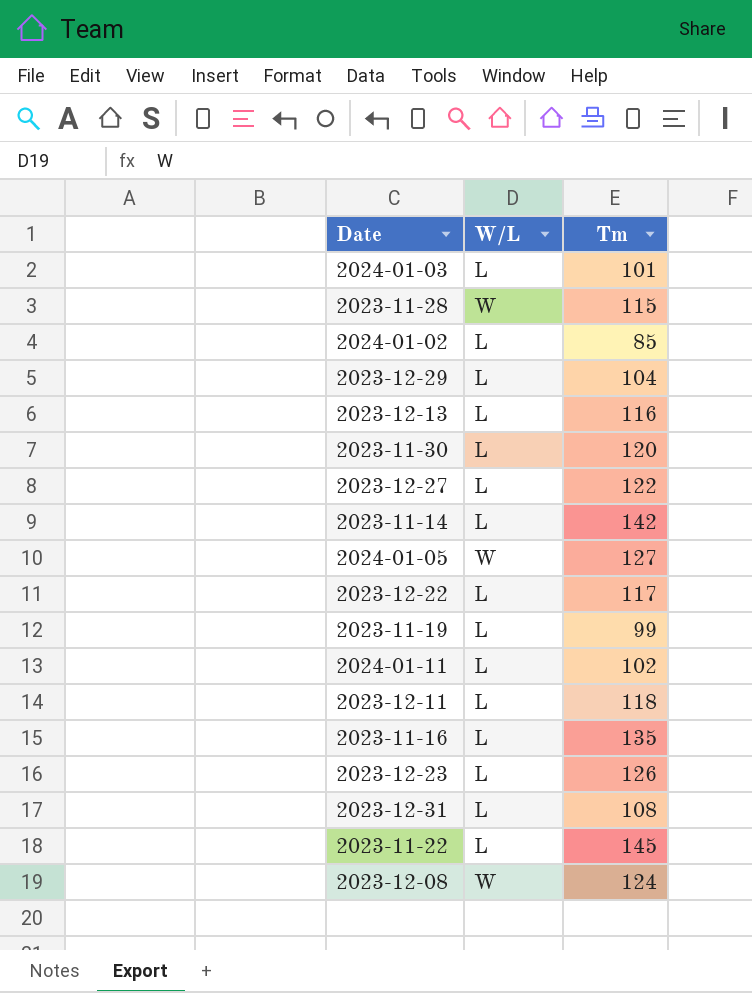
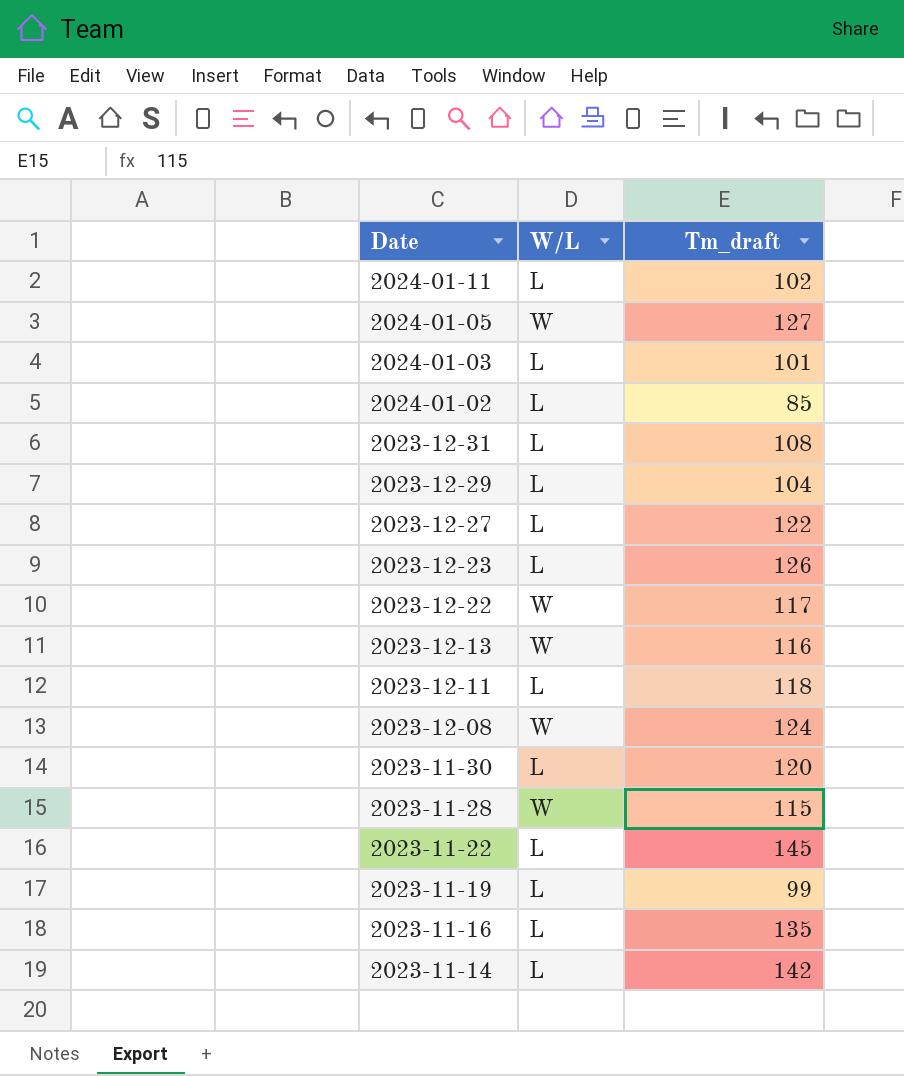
row order: none -> Date descending
column name: Tm -> Tm_draft
2023-12-22 | W/L: L -> W
2023-12-13 | W/L: L -> W

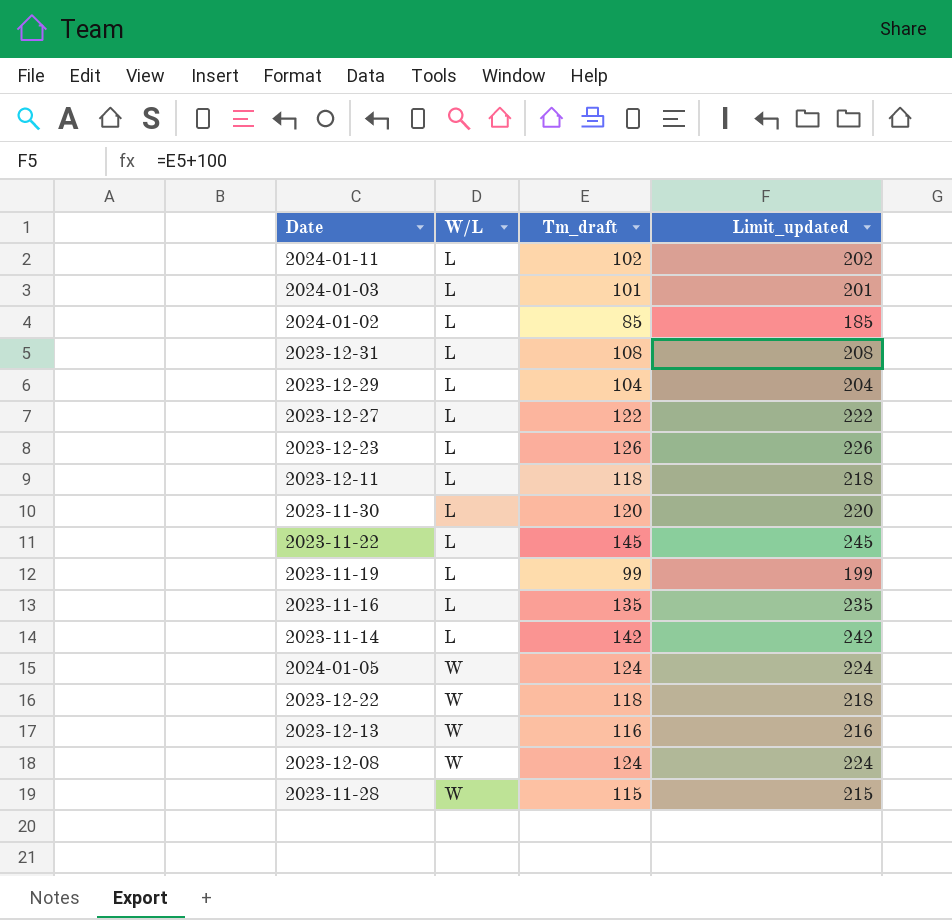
row order: Date descending -> W/L ascending
column Limit_updated | formula: none -> [Tm_draft] + 100
2024-01-05 | Tm_draft: 127 -> 124
2023-12-22 | Tm_draft: 117 -> 118

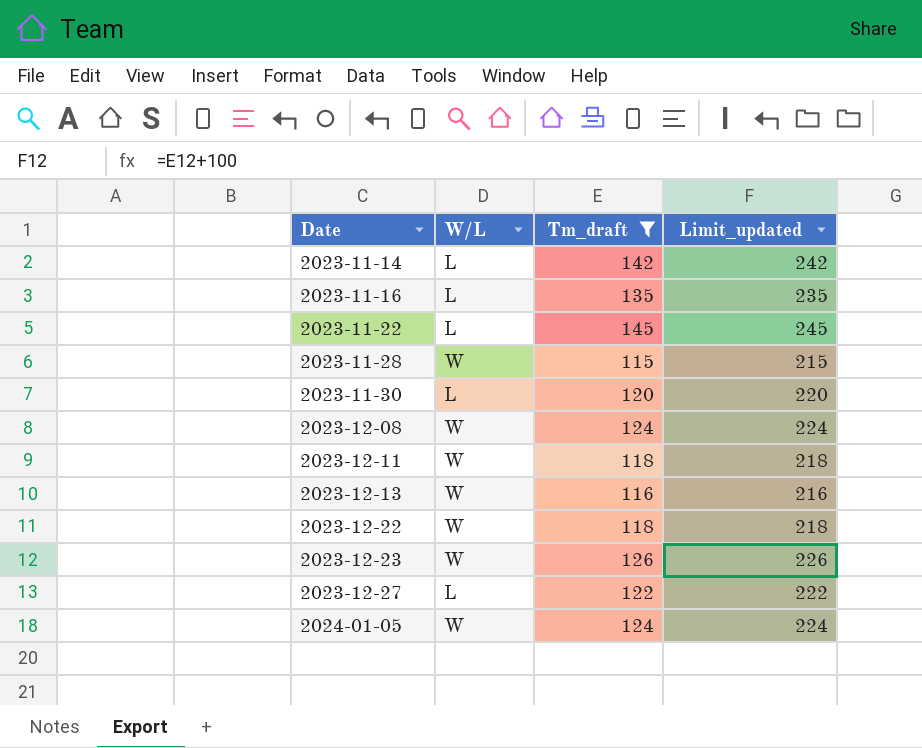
filter: none -> Tm_draft >= 115
row order: W/L ascending -> Date ascending
2023-12-11 | W/L: L -> W
2023-12-23 | W/L: L -> W

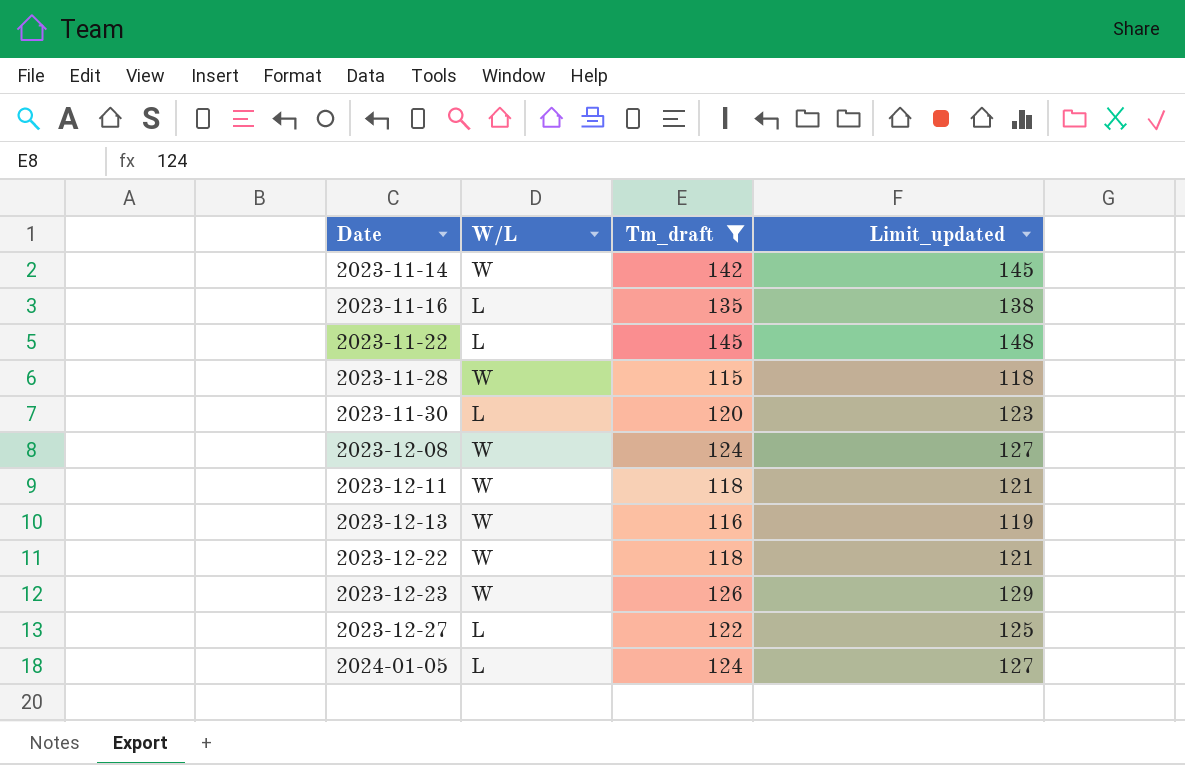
column Limit_updated | formula: [Tm_draft] + 100 -> [Tm_draft] + 3
2023-11-14 | W/L: L -> W
2024-01-05 | W/L: W -> L

